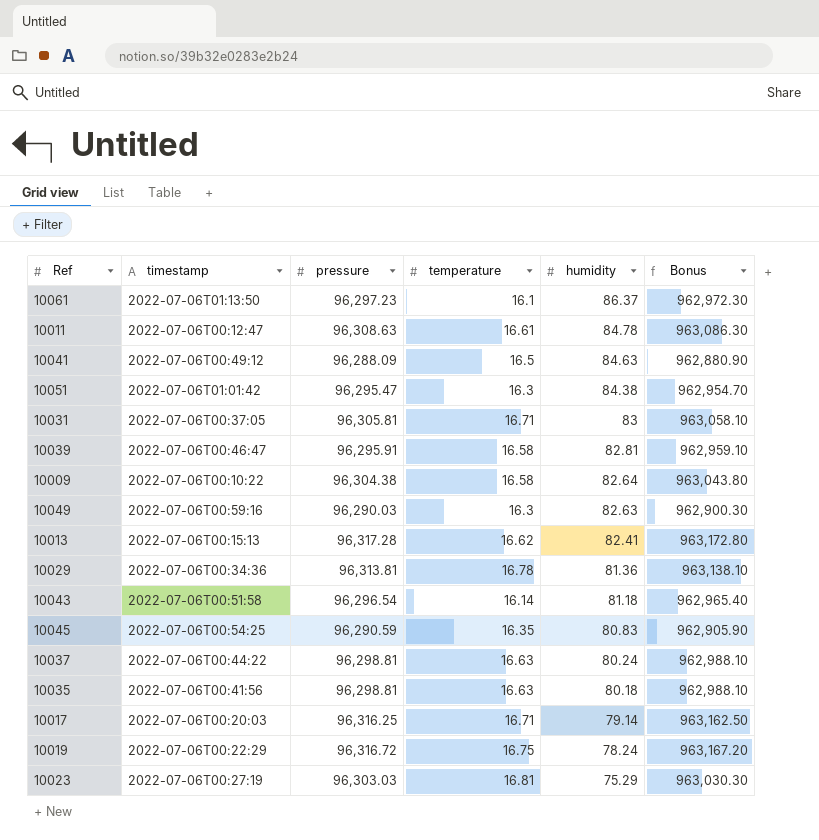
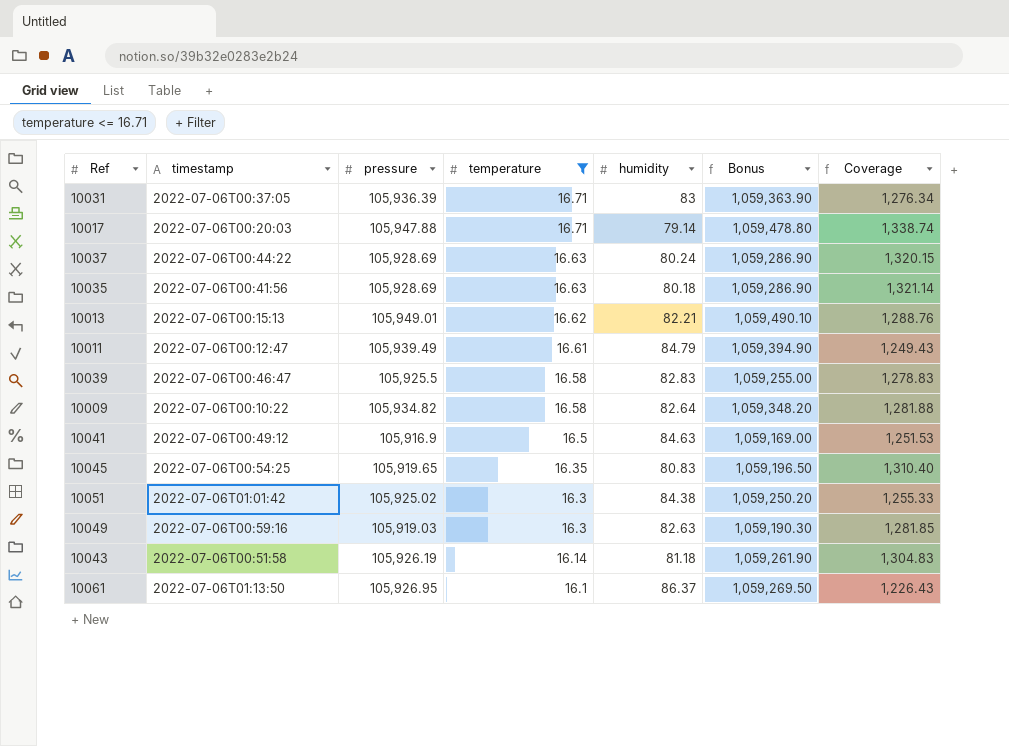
filter: none -> temperature <= 16.71
row order: humidity descending -> temperature descending
column Coverage | formula: none -> [pressure] / [humidity]
10031 | pressure: 96,305.81 -> 105,936.39
10031 | Bonus: 963,058.10 -> 1,059,363.90
10017 | pressure: 96,316.25 -> 105,947.88
10017 | Bonus: 963,162.50 -> 1,059,478.80
10037 | pressure: 96,298.81 -> 105,928.69
10037 | Bonus: 962,988.10 -> 1,059,286.90
10035 | pressure: 96,298.81 -> 105,928.69
10035 | Bonus: 962,988.10 -> 1,059,286.90
10013 | pressure: 96,317.28 -> 105,949.01
10013 | humidity: 82.41 -> 82.21
10013 | Bonus: 963,172.80 -> 1,059,490.10
10011 | pressure: 96,308.63 -> 105,939.49
10011 | humidity: 84.78 -> 84.79
10011 | Bonus: 963,086.30 -> 1,059,394.90
10039 | pressure: 96,295.91 -> 105,925.5
10039 | humidity: 82.81 -> 82.83
10039 | Bonus: 962,959.10 -> 1,059,255.00
10009 | pressure: 96,304.38 -> 105,934.82
10009 | Bonus: 963,043.80 -> 1,059,348.20
10041 | pressure: 96,288.09 -> 105,916.9
10041 | Bonus: 962,880.90 -> 1,059,169.00
10045 | pressure: 96,290.59 -> 105,919.65
10045 | Bonus: 962,905.90 -> 1,059,196.50
10051 | pressure: 96,295.47 -> 105,925.02
10051 | Bonus: 962,954.70 -> 1,059,250.20
10049 | pressure: 96,290.03 -> 105,919.03
10049 | Bonus: 962,900.30 -> 1,059,190.30
10043 | pressure: 96,296.54 -> 105,926.19
10043 | Bonus: 962,965.40 -> 1,059,261.90
10061 | pressure: 96,297.23 -> 105,926.95
10061 | Bonus: 962,972.30 -> 1,059,269.50

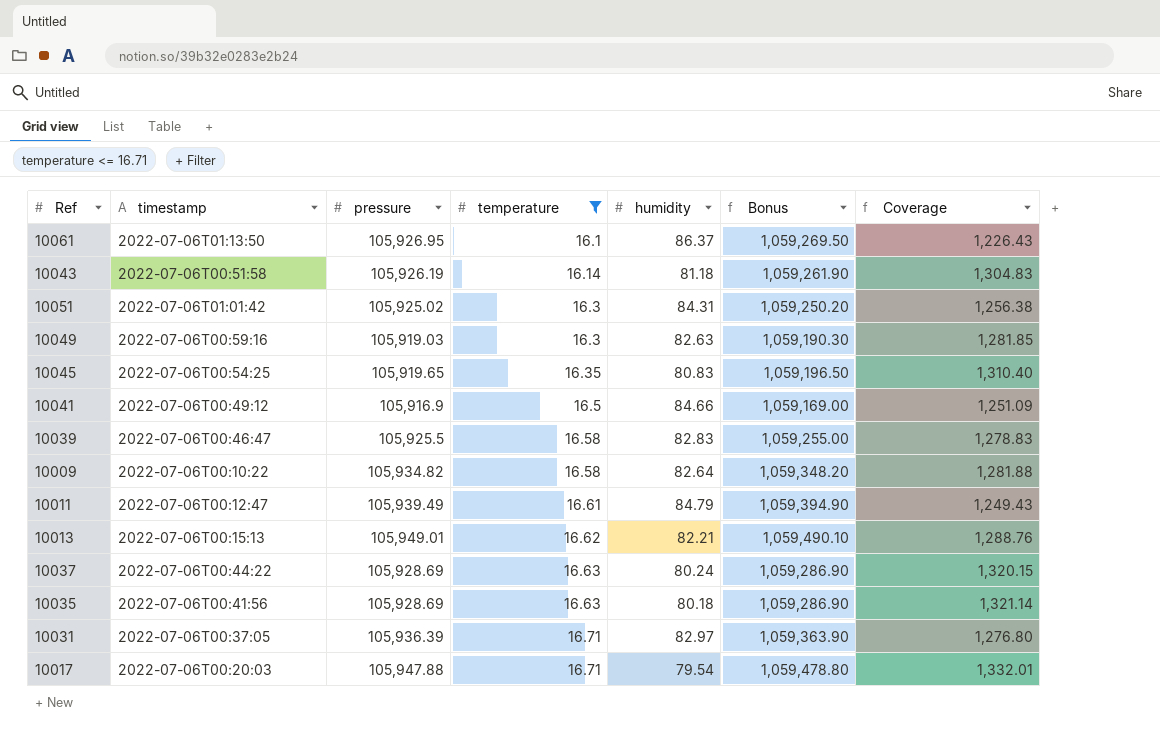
row order: temperature descending -> temperature ascending
10051 | humidity: 84.38 -> 84.31
10051 | Coverage: 1,255.33 -> 1,256.38
10041 | humidity: 84.63 -> 84.66
10041 | Coverage: 1,251.53 -> 1,251.09
10031 | humidity: 83 -> 82.97
10031 | Coverage: 1,276.34 -> 1,276.80
10017 | humidity: 79.14 -> 79.54
10017 | Coverage: 1,338.74 -> 1,332.01

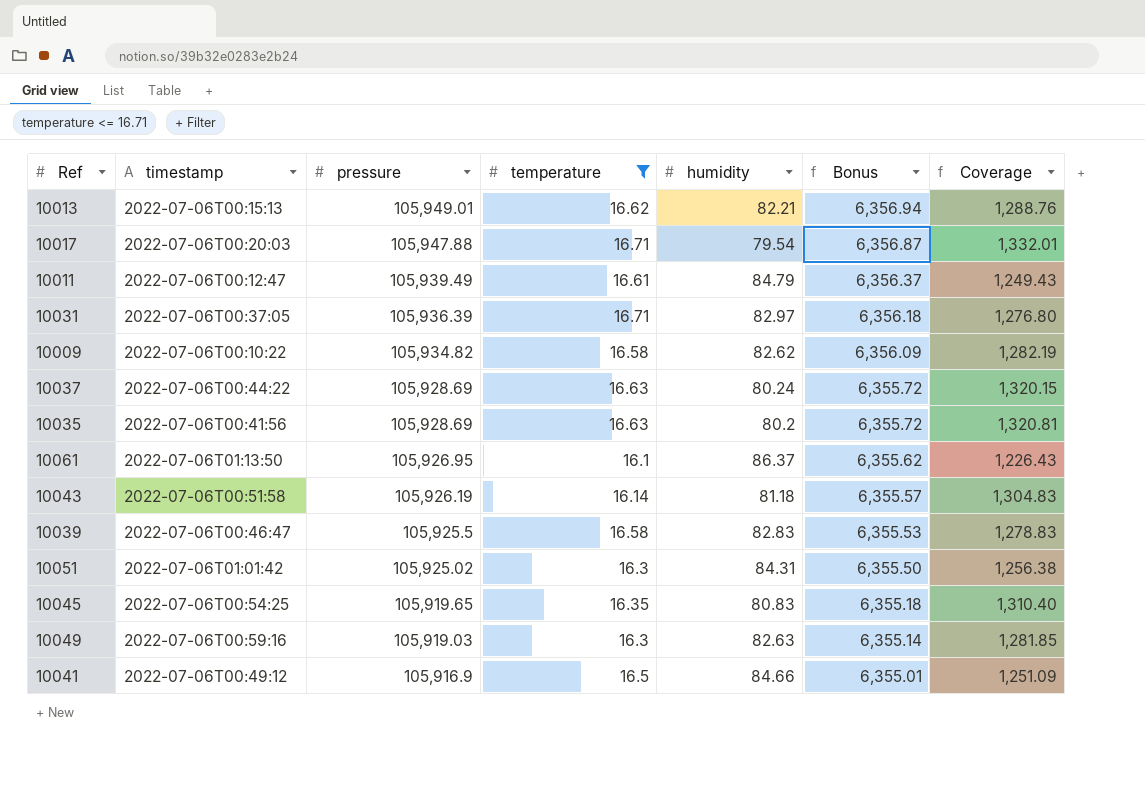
row order: temperature ascending -> pressure descending
column Bonus | formula: [pressure] * 10 -> [pressure] * 0.06
10009 | humidity: 82.64 -> 82.62
10009 | Coverage: 1,281.88 -> 1,282.19
10035 | humidity: 80.18 -> 80.2
10035 | Coverage: 1,321.14 -> 1,320.81

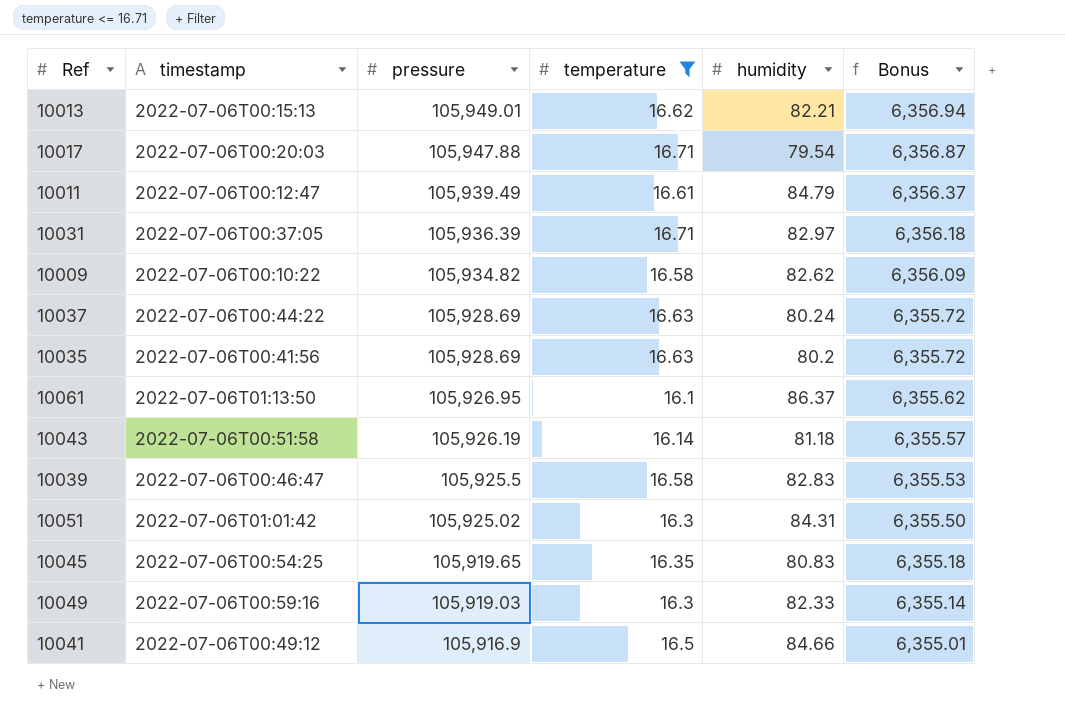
column Coverage | formula: [pressure] / [humidity] -> none
10049 | humidity: 82.63 -> 82.33

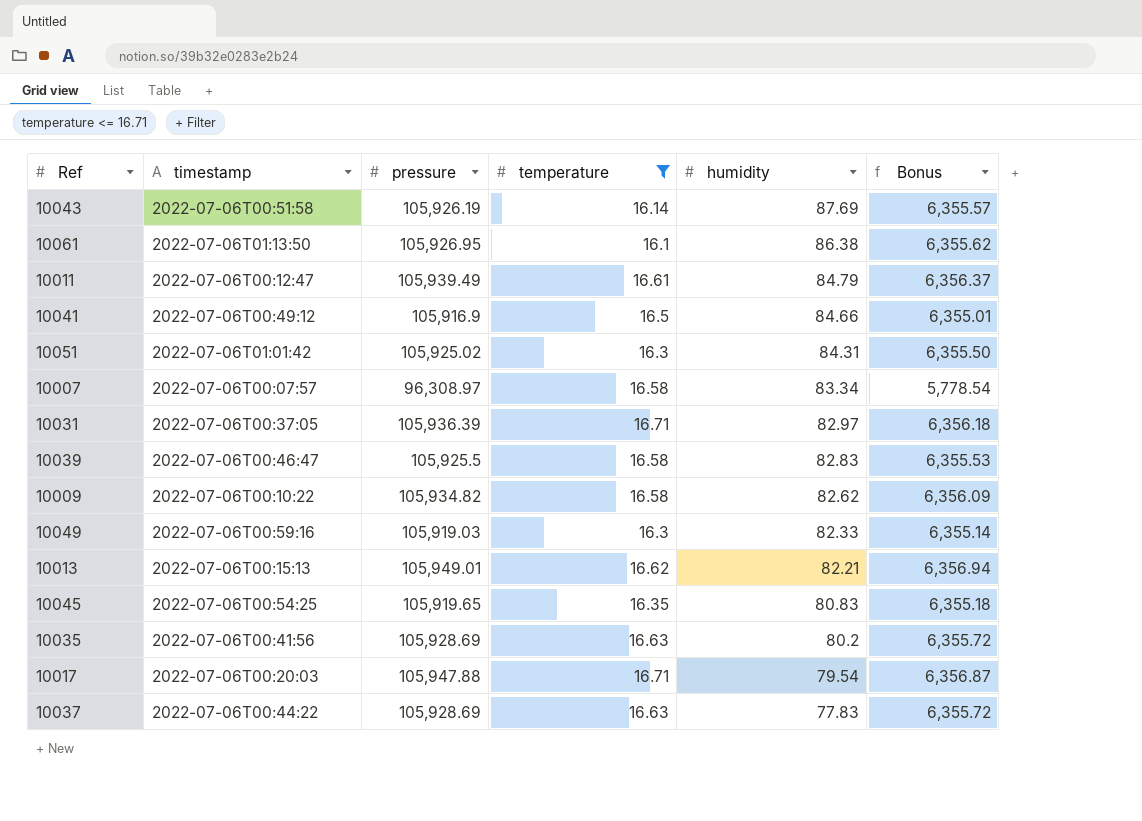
row order: pressure descending -> humidity descending
10043 | humidity: 81.18 -> 87.69
10061 | humidity: 86.37 -> 86.38
row 10007: none -> 2022-07-06T00:07:57 | 96,308.97 | 16.58 | 83.34 | 5,778.54
10037 | humidity: 80.24 -> 77.83

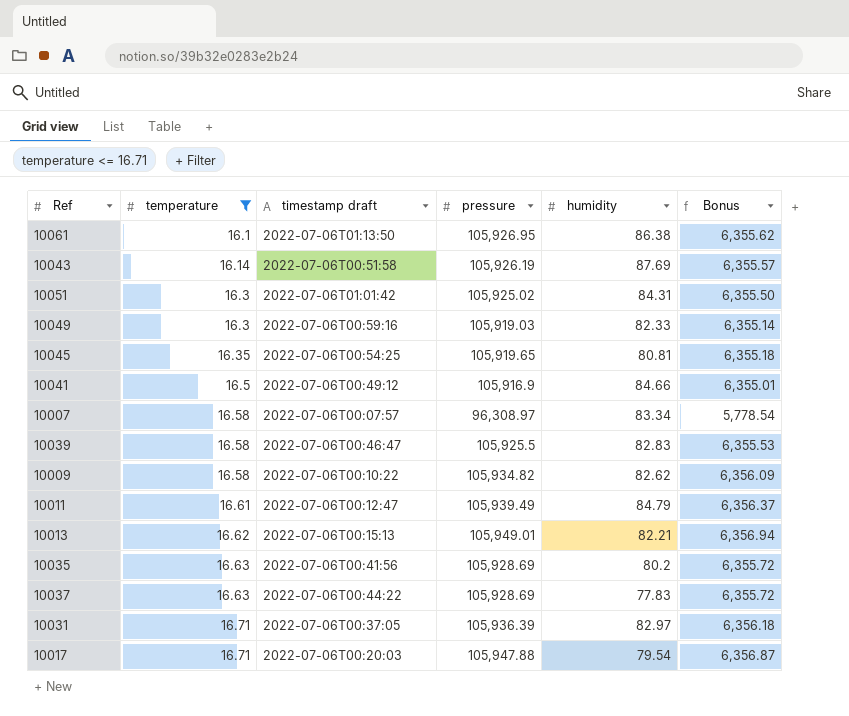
row order: humidity descending -> temperature ascending
column temperature | position: 4 -> 2
column name: timestamp -> timestamp draft
10045 | humidity: 80.83 -> 80.81

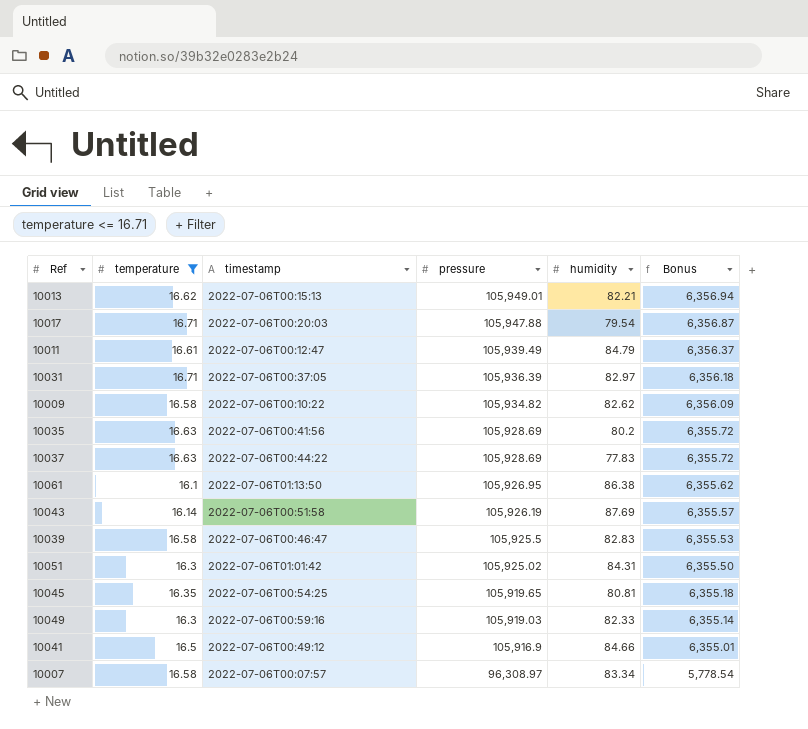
row order: temperature ascending -> pressure descending
column name: timestamp draft -> timestamp

